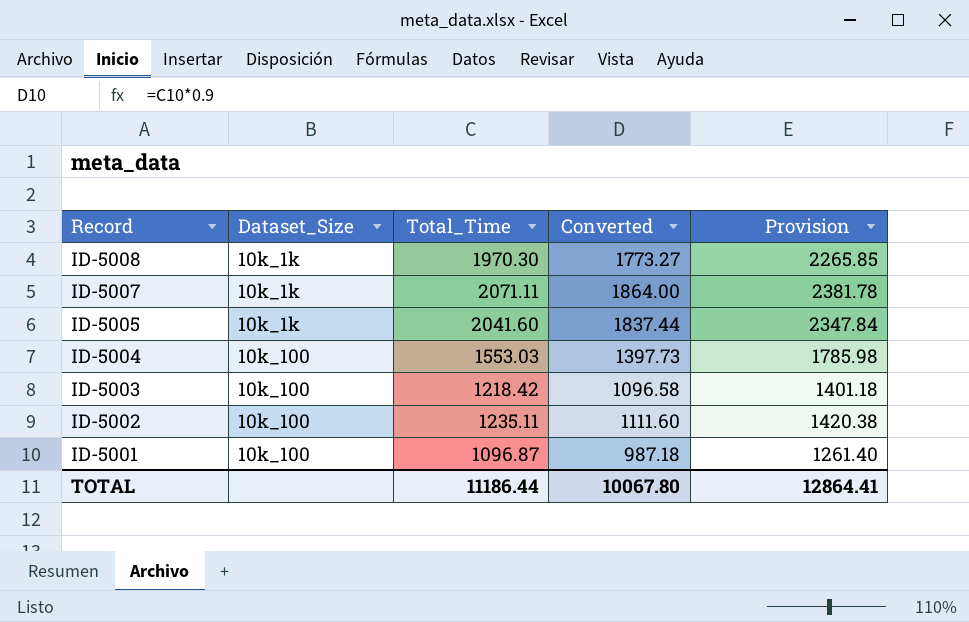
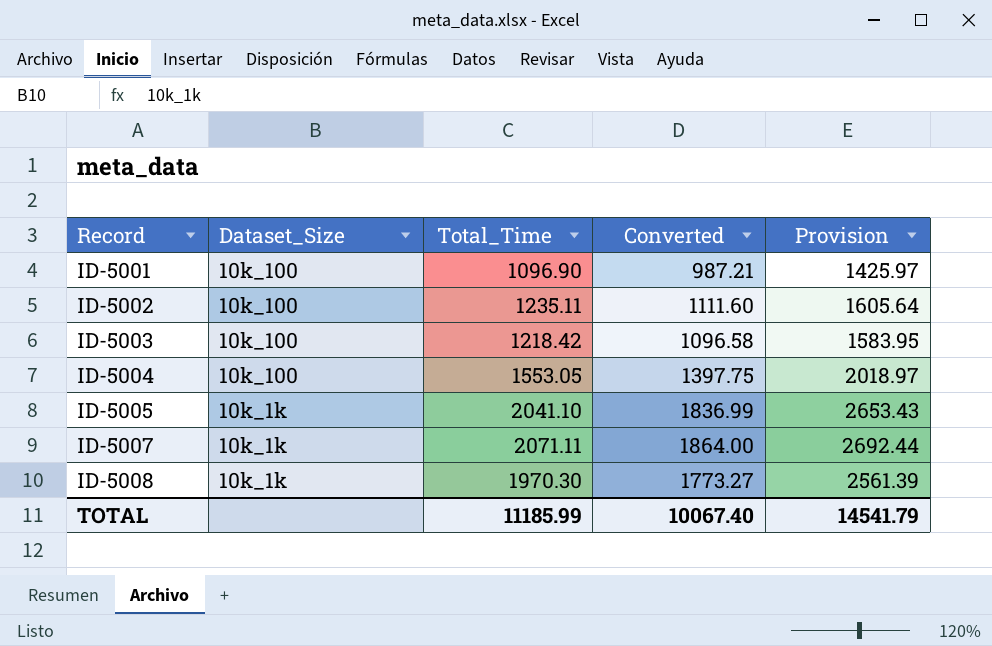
row order: Record descending -> Record ascending
column Provision | formula: [Total_Time] * 1.15 -> [Total_Time] * 1.3
ID-5001 | Total_Time: 1096.87 -> 1096.90
ID-5001 | Converted: 987.18 -> 987.21
ID-5004 | Total_Time: 1553.03 -> 1553.05
ID-5004 | Converted: 1397.73 -> 1397.75
ID-5005 | Total_Time: 2041.60 -> 2041.10
ID-5005 | Converted: 1837.44 -> 1836.99
TOTAL | Total_Time: 11186.44 -> 11185.99
TOTAL | Converted: 10067.80 -> 10067.40
TOTAL | Provision: 12864.41 -> 14541.79

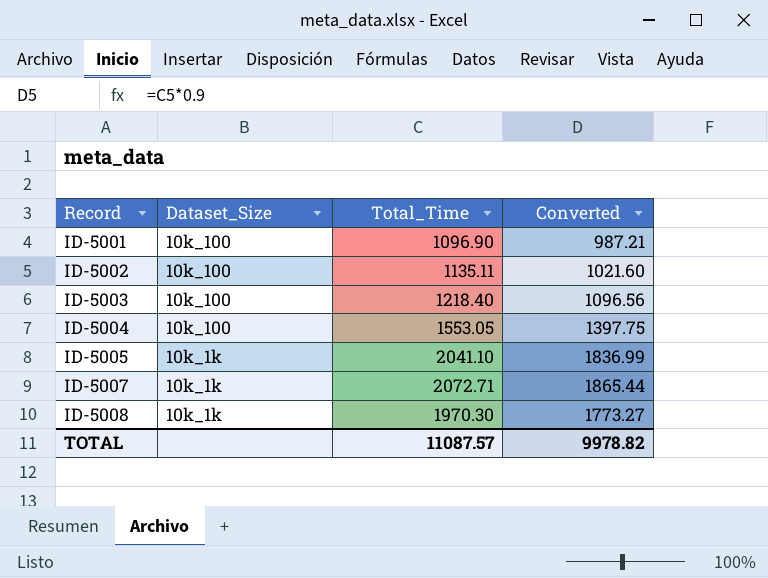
column Provision | formula: [Total_Time] * 1.3 -> none
ID-5002 | Total_Time: 1235.11 -> 1135.11
ID-5002 | Converted: 1111.60 -> 1021.60
ID-5003 | Total_Time: 1218.42 -> 1218.40
ID-5003 | Converted: 1096.58 -> 1096.56
ID-5007 | Total_Time: 2071.11 -> 2072.71
ID-5007 | Converted: 1864.00 -> 1865.44
TOTAL | Total_Time: 11185.99 -> 11087.57
TOTAL | Converted: 10067.40 -> 9978.82

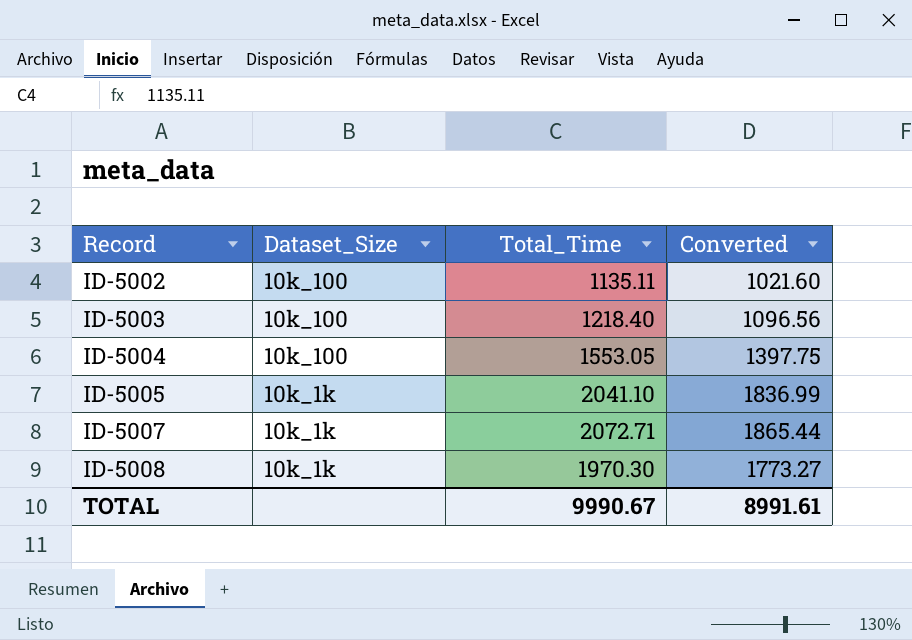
row ID-5001: 10k_100 | 1096.90 | 987.21 -> none
TOTAL | Total_Time: 11087.57 -> 9990.67
TOTAL | Converted: 9978.82 -> 8991.61

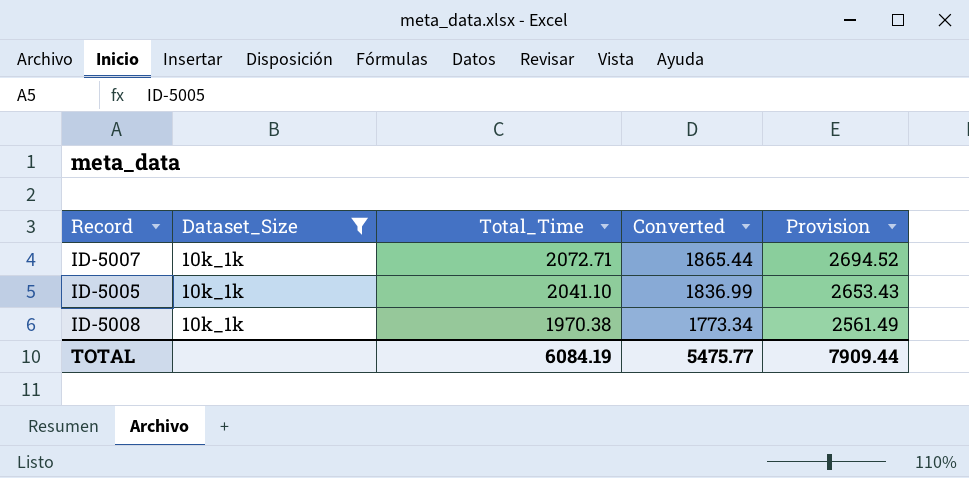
filter: none -> Dataset_Size = 10k_1k
row order: Record ascending -> Total_Time descending
column Provision | formula: none -> [Total_Time] * 1.3
ID-5008 | Total_Time: 1970.30 -> 1970.38
ID-5008 | Converted: 1773.27 -> 1773.34
TOTAL | Total_Time: 9990.67 -> 6084.19
TOTAL | Converted: 8991.61 -> 5475.77

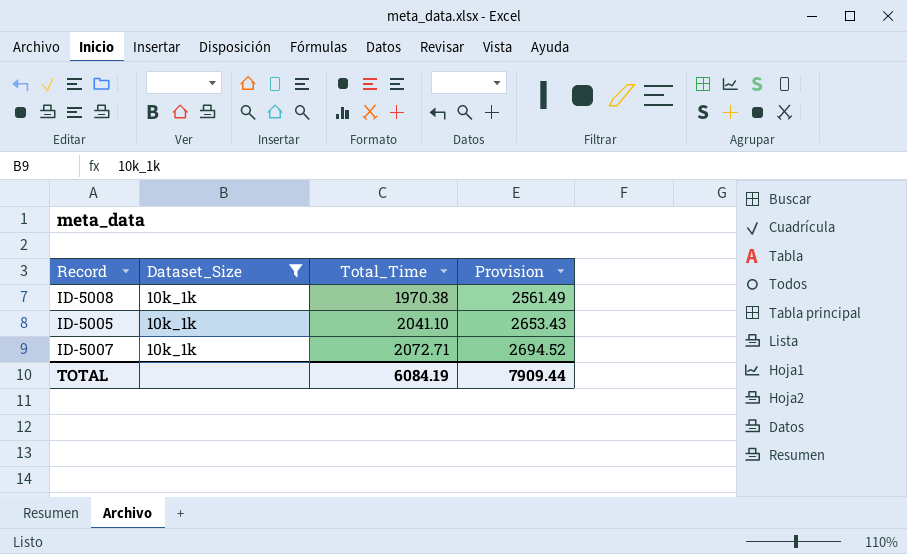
row order: Total_Time descending -> Total_Time ascending
column Converted | formula: [Total_Time] * 0.9 -> none

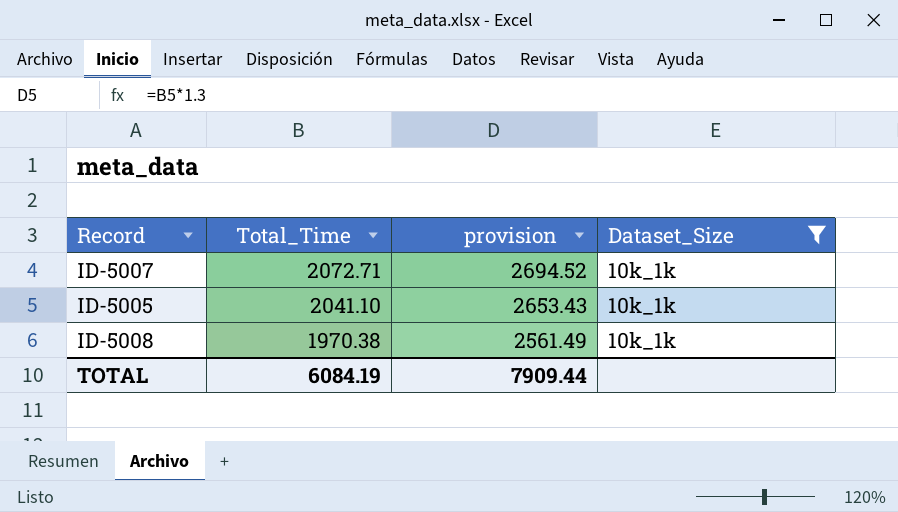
row order: Total_Time ascending -> Total_Time descending
column name: Provision -> provision
column Dataset_Size | position: 2 -> 4

